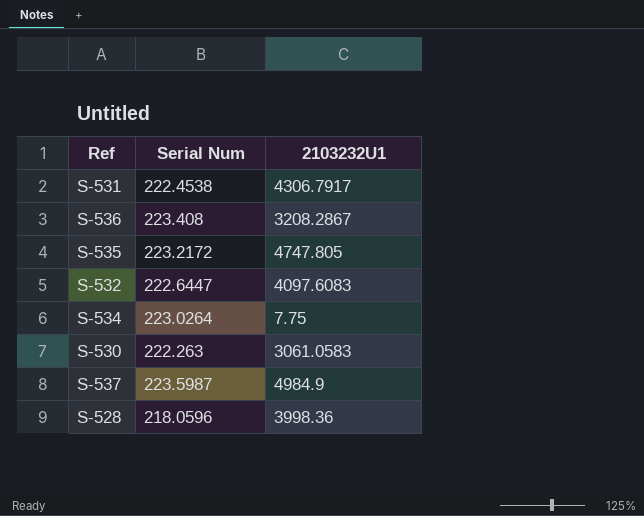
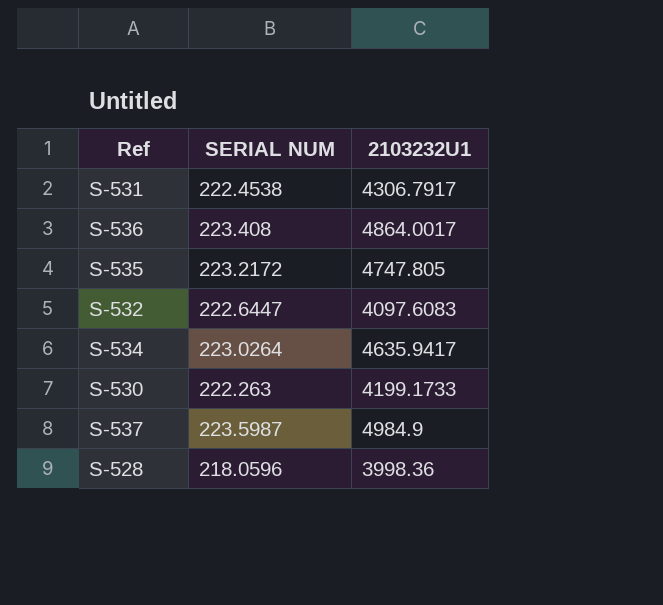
column name: Serial Num -> SERIAL NUM
S-536 | 2103232U1: 3208.2867 -> 4864.0017
S-534 | 2103232U1: 7.75 -> 4635.9417
S-530 | 2103232U1: 3061.0583 -> 4199.1733

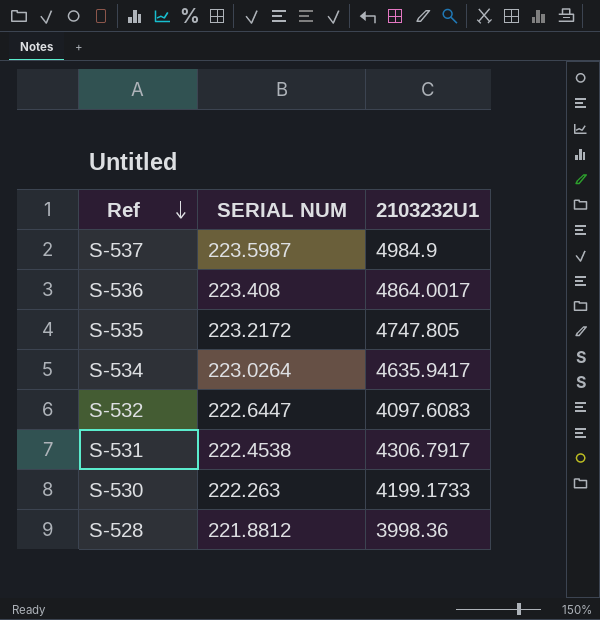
row order: none -> Ref descending
S-528 | SERIAL NUM: 218.0596 -> 221.8812

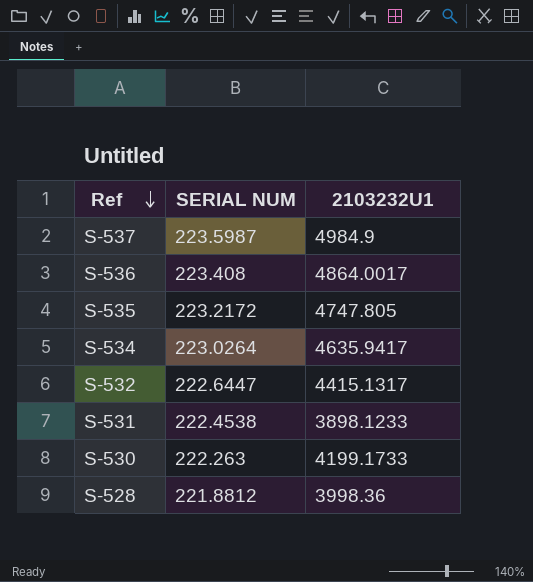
S-532 | 2103232U1: 4097.6083 -> 4415.1317
S-531 | 2103232U1: 4306.7917 -> 3898.1233

